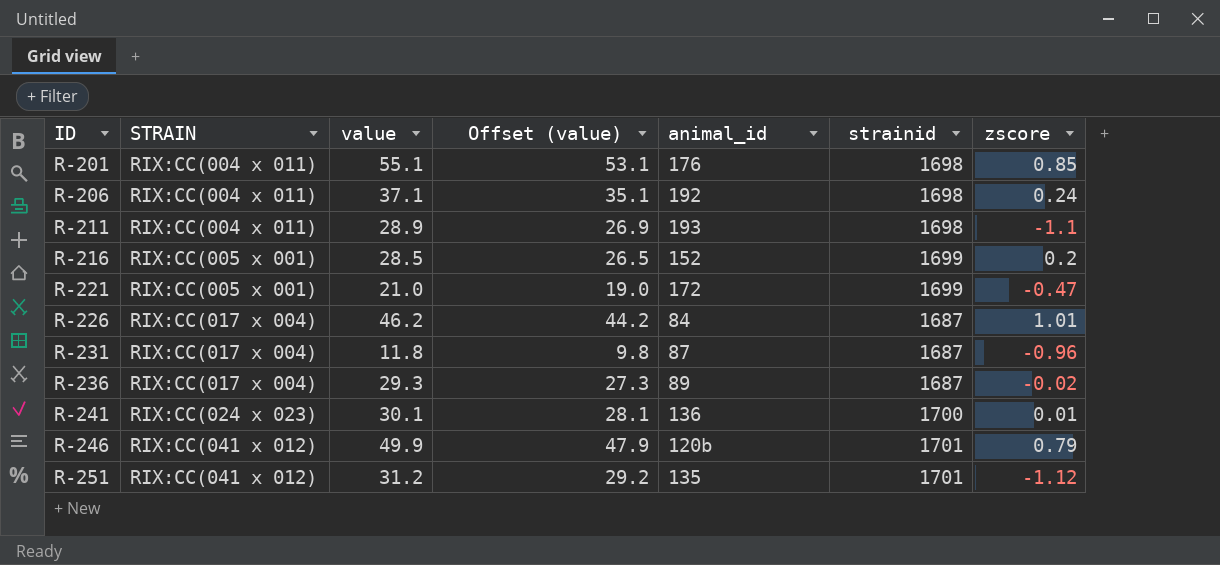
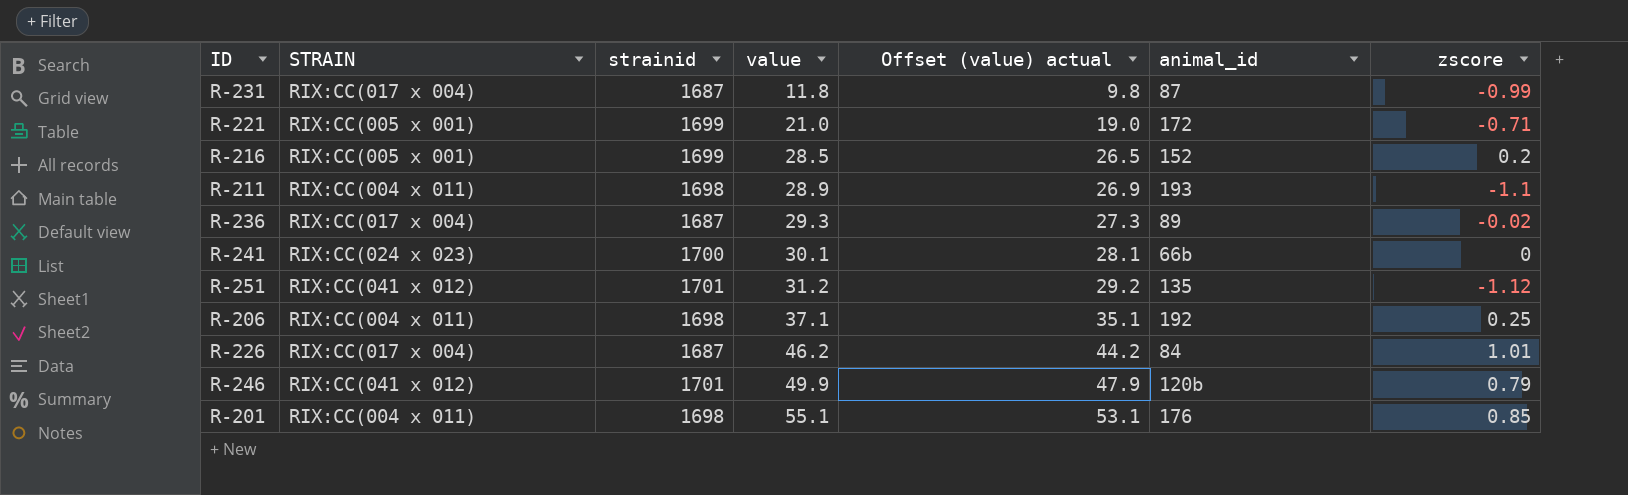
row order: ID ascending -> value ascending
column strainid | position: 6 -> 3
column name: Offset (value) -> Offset (value) actual
R-231 | zscore: -0.96 -> -0.99
R-221 | zscore: -0.47 -> -0.71
R-241 | animal_id: 136 -> 66b
R-241 | zscore: 0.01 -> 0
R-206 | zscore: 0.24 -> 0.25

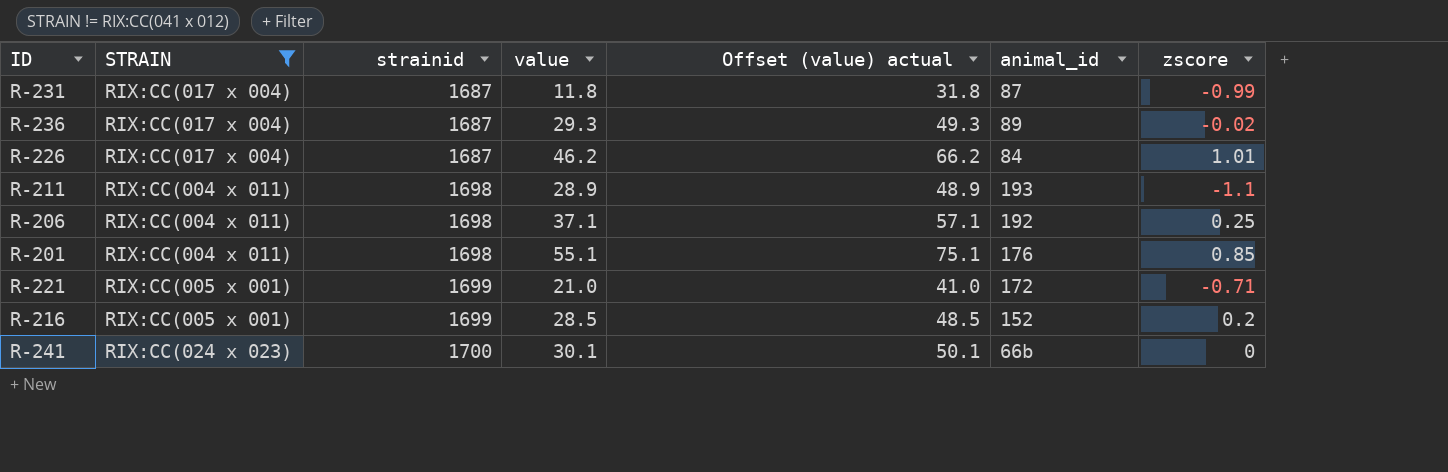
filter: none -> STRAIN != RIX:CC(041 x 012)
row order: value ascending -> strainid ascending
column Offset (value) actual | formula: [value] - 2 -> [value] + 20

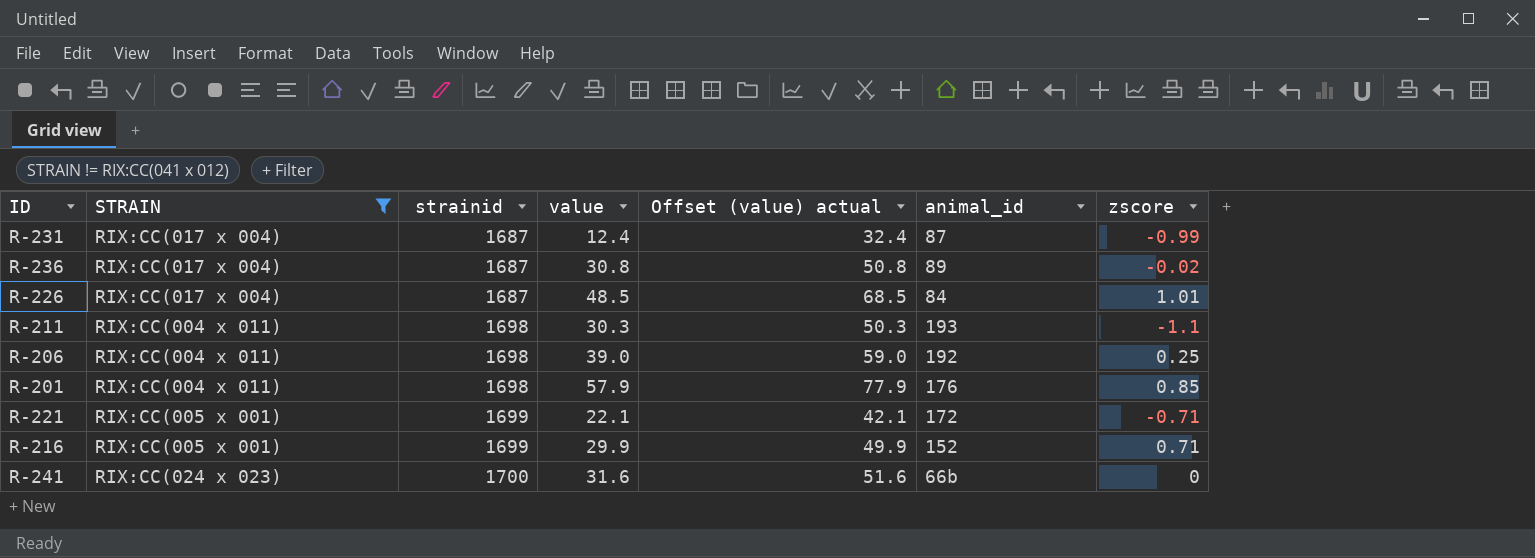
R-231 | value: 11.8 -> 12.4
R-231 | Offset (value) actual: 31.8 -> 32.4
R-236 | value: 29.3 -> 30.8
R-236 | Offset (value) actual: 49.3 -> 50.8
R-226 | value: 46.2 -> 48.5
R-226 | Offset (value) actual: 66.2 -> 68.5
R-211 | value: 28.9 -> 30.3
R-211 | Offset (value) actual: 48.9 -> 50.3
R-206 | value: 37.1 -> 39.0
R-206 | Offset (value) actual: 57.1 -> 59.0
R-201 | value: 55.1 -> 57.9
R-201 | Offset (value) actual: 75.1 -> 77.9
R-221 | value: 21.0 -> 22.1
R-221 | Offset (value) actual: 41.0 -> 42.1
R-216 | value: 28.5 -> 29.9
R-216 | Offset (value) actual: 48.5 -> 49.9
R-216 | zscore: 0.2 -> 0.71
R-241 | value: 30.1 -> 31.6
R-241 | Offset (value) actual: 50.1 -> 51.6

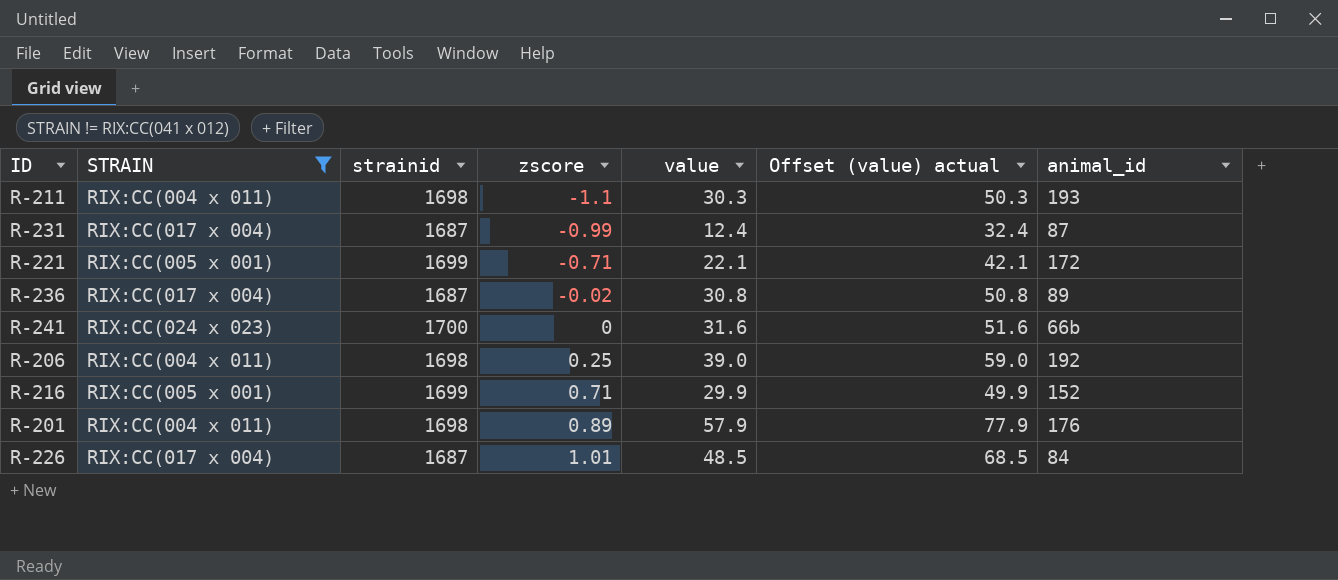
row order: strainid ascending -> zscore ascending
column zscore | position: 7 -> 4
R-201 | zscore: 0.85 -> 0.89

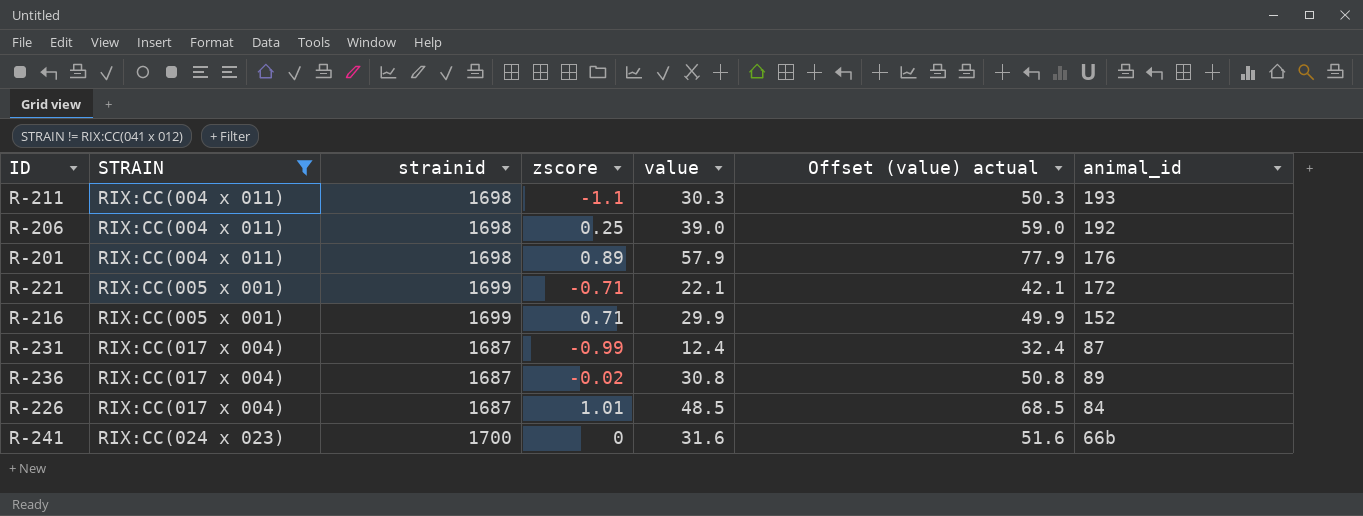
row order: zscore ascending -> STRAIN ascending

